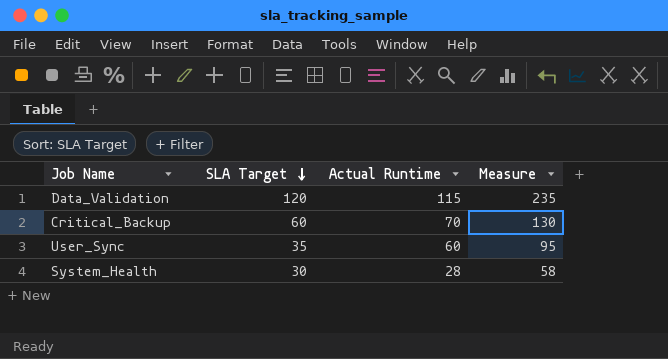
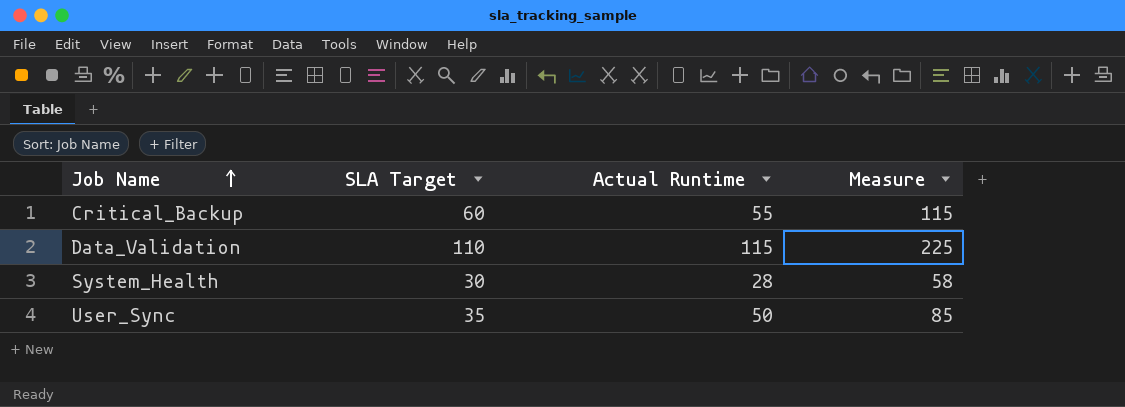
row order: SLA Target descending -> Job Name ascending
Critical_Backup | Actual Runtime: 70 -> 55
Critical_Backup | Measure: 130 -> 115
Data_Validation | SLA Target: 120 -> 110
Data_Validation | Measure: 235 -> 225
User_Sync | Actual Runtime: 60 -> 50
User_Sync | Measure: 95 -> 85

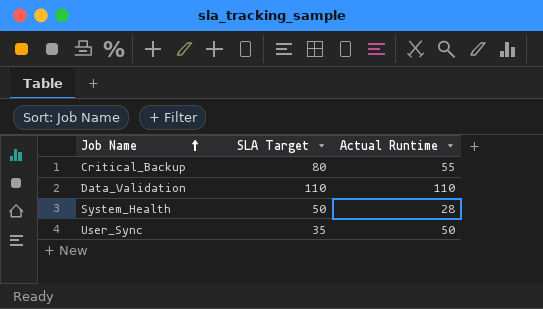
column Measure | formula: [SLA Target] + [Actual Runtime] -> none
Critical_Backup | SLA Target: 60 -> 80
Data_Validation | Actual Runtime: 115 -> 110
System_Health | SLA Target: 30 -> 50

